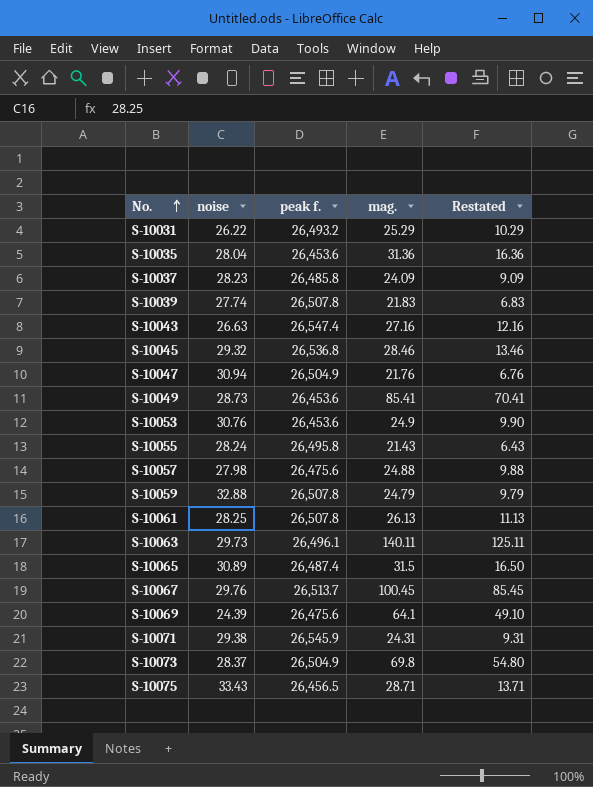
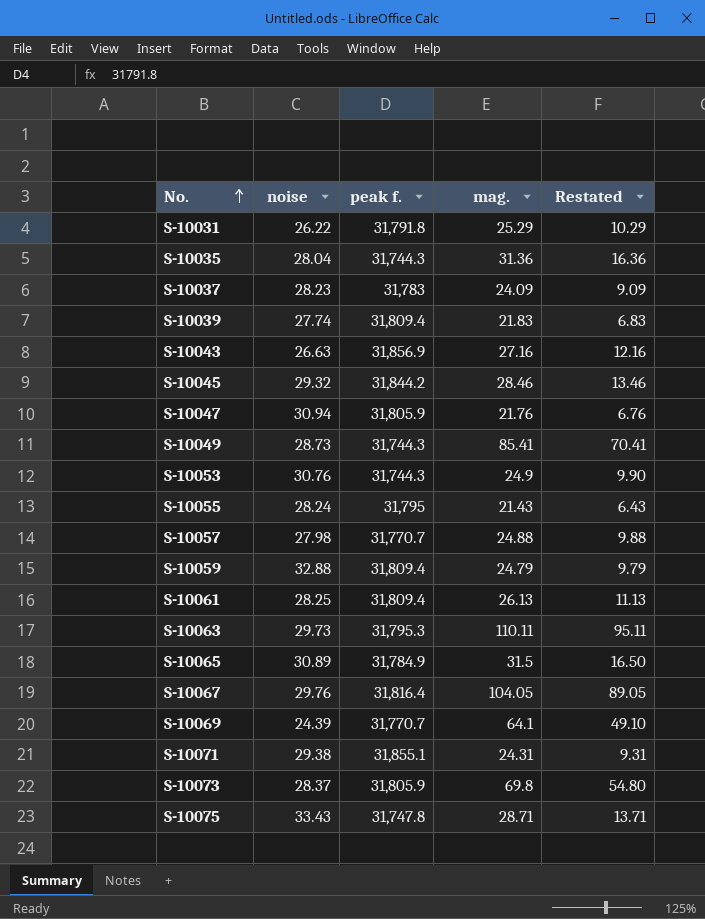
S-10031 | peak f.: 26,493.2 -> 31,791.8
S-10035 | peak f.: 26,453.6 -> 31,744.3
S-10037 | peak f.: 26,485.8 -> 31,783
S-10039 | peak f.: 26,507.8 -> 31,809.4
S-10043 | peak f.: 26,547.4 -> 31,856.9
S-10045 | peak f.: 26,536.8 -> 31,844.2
S-10047 | peak f.: 26,504.9 -> 31,805.9
S-10049 | peak f.: 26,453.6 -> 31,744.3
S-10053 | peak f.: 26,453.6 -> 31,744.3
S-10055 | peak f.: 26,495.8 -> 31,795
S-10057 | peak f.: 26,475.6 -> 31,770.7
S-10059 | peak f.: 26,507.8 -> 31,809.4
S-10061 | peak f.: 26,507.8 -> 31,809.4
S-10063 | peak f.: 26,496.1 -> 31,795.3
S-10063 | mag.: 140.11 -> 110.11
S-10063 | Restated: 125.11 -> 95.11
S-10065 | peak f.: 26,487.4 -> 31,784.9
S-10067 | peak f.: 26,513.7 -> 31,816.4
S-10067 | mag.: 100.45 -> 104.05
S-10067 | Restated: 85.45 -> 89.05
S-10069 | peak f.: 26,475.6 -> 31,770.7
S-10071 | peak f.: 26,545.9 -> 31,855.1
S-10073 | peak f.: 26,504.9 -> 31,805.9
S-10075 | peak f.: 26,456.5 -> 31,747.8

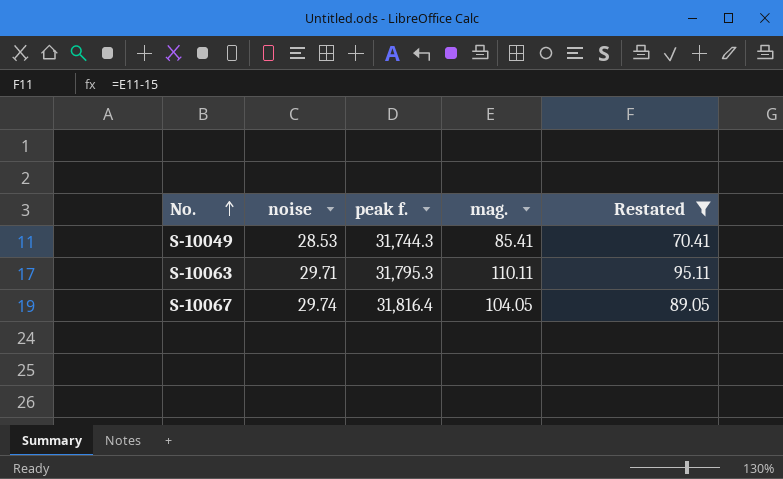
filter: none -> Restated >= 70.41
S-10049 | noise: 28.73 -> 28.53
S-10063 | noise: 29.73 -> 29.71
S-10067 | noise: 29.76 -> 29.74

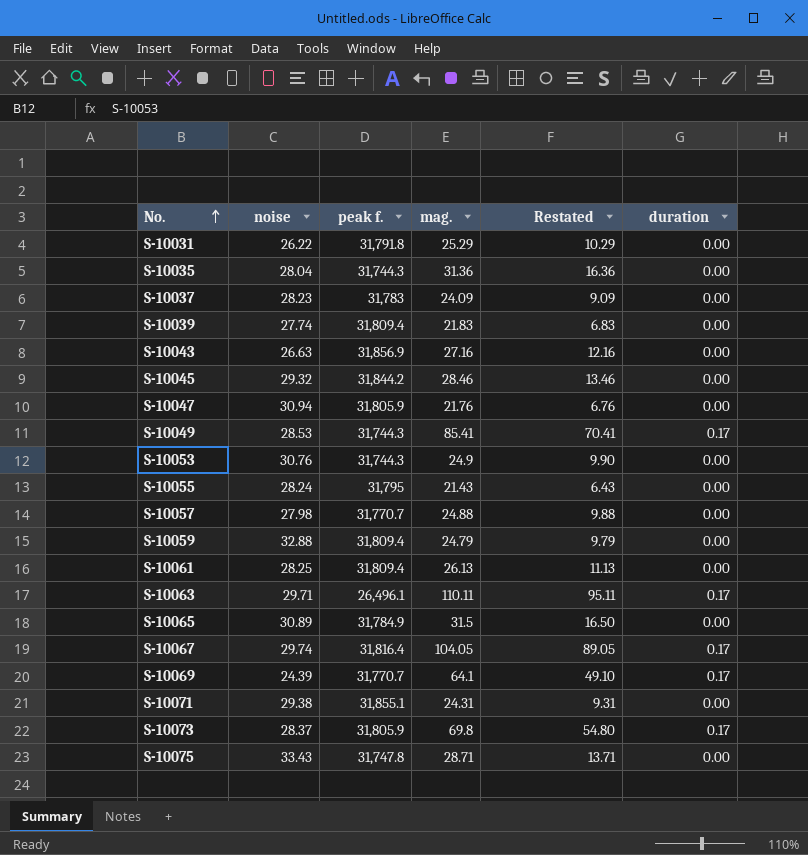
filter: Restated >= 70.41 -> none
column duration | position: none -> 6
S-10063 | peak f.: 31,795.3 -> 26,496.1

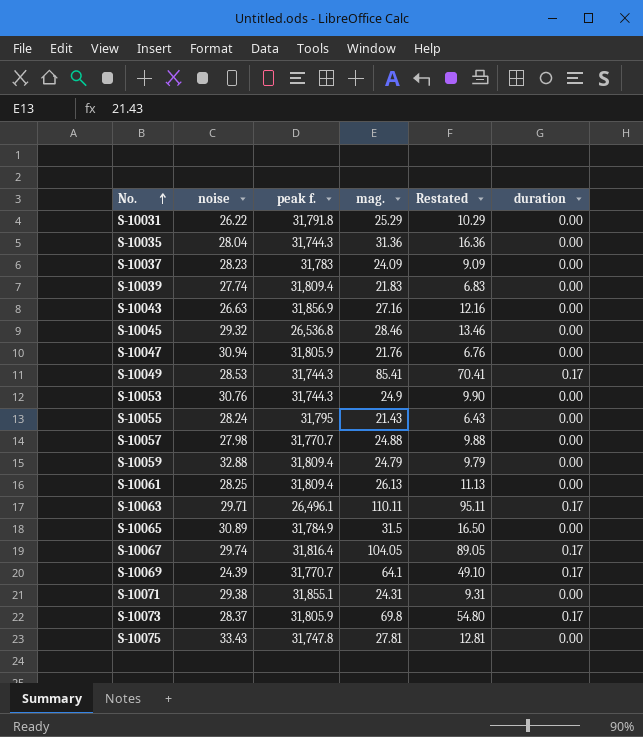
S-10045 | peak f.: 31,844.2 -> 26,536.8
S-10075 | mag.: 28.71 -> 27.81
S-10075 | Restated: 13.71 -> 12.81

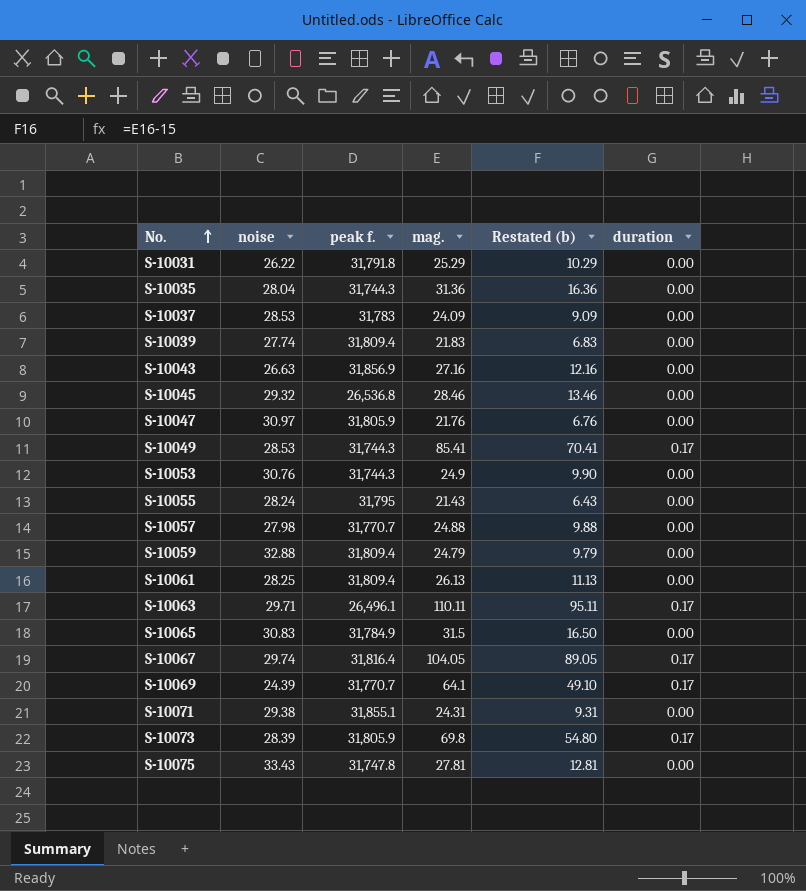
column name: Restated -> Restated (b)
S-10037 | noise: 28.23 -> 28.53
S-10047 | noise: 30.94 -> 30.97
S-10065 | noise: 30.89 -> 30.83
S-10073 | noise: 28.37 -> 28.39

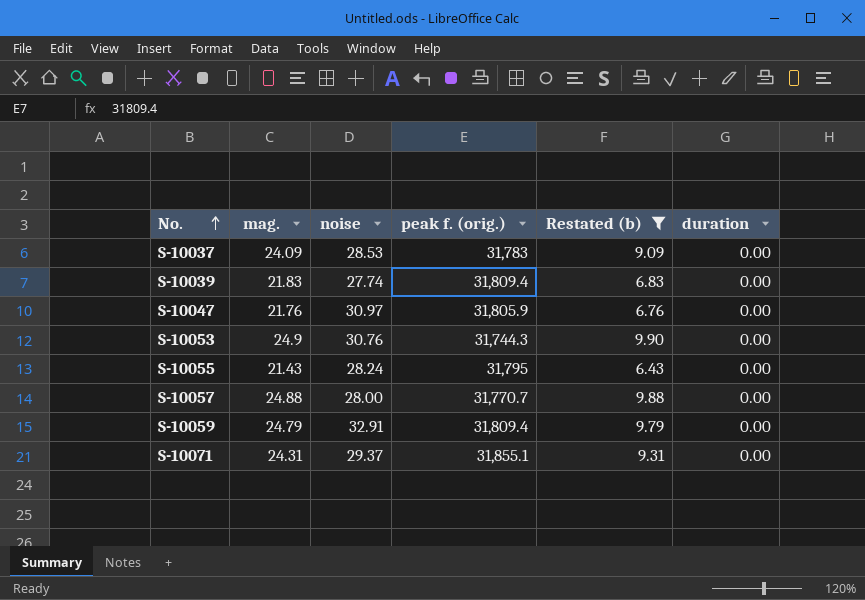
filter: none -> Restated (b) <= 9.90
column mag. | position: 4 -> 2
column name: peak f. -> peak f. (orig.)
S-10057 | noise: 27.98 -> 28.00
S-10059 | noise: 32.88 -> 32.91
S-10071 | noise: 29.38 -> 29.37

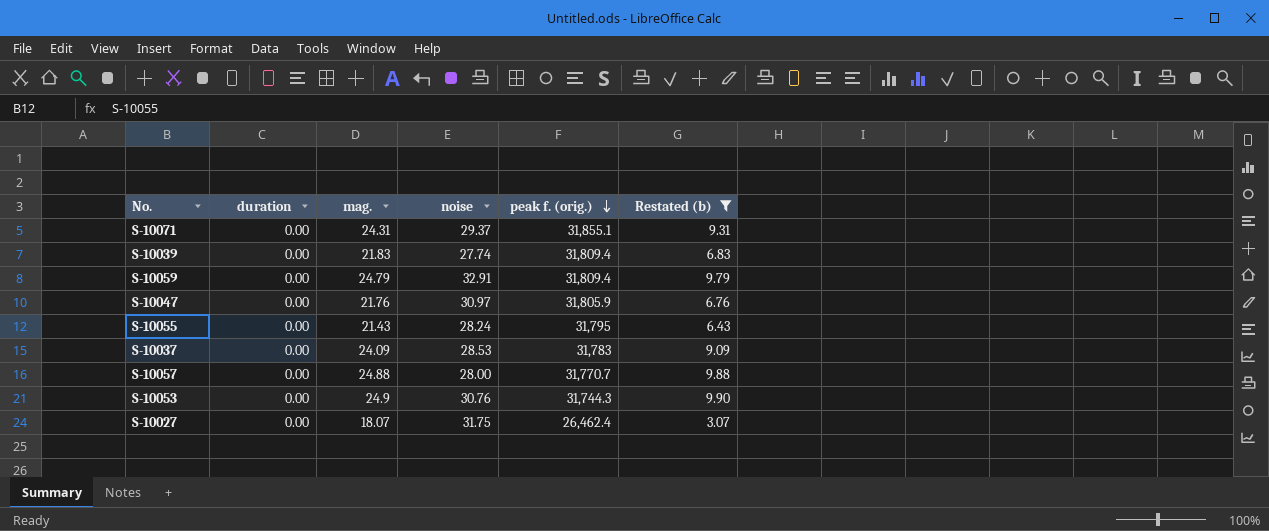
row order: No. ascending -> peak f. (orig.) descending
column duration | position: 6 -> 2
row S-10027: none -> 0.00 | 18.07 | 31.75 | 26,462.4 | 3.07

